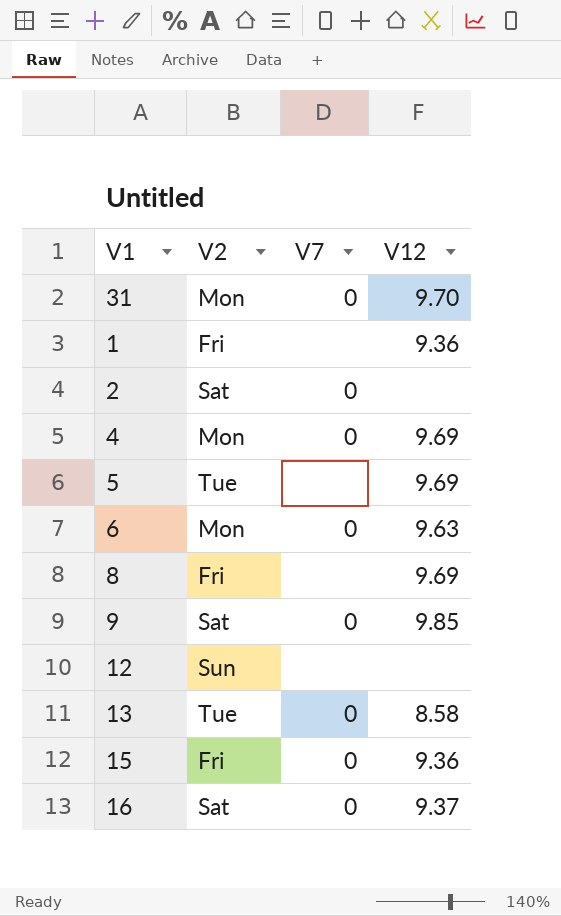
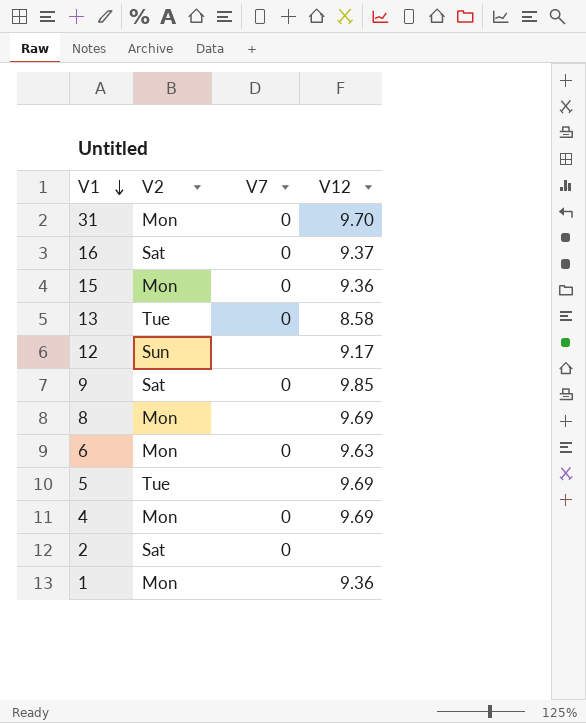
row order: none -> V1 descending
15 | V2: Fri -> Mon
12 | V12: none -> 9.17
8 | V2: Fri -> Mon
1 | V2: Fri -> Mon

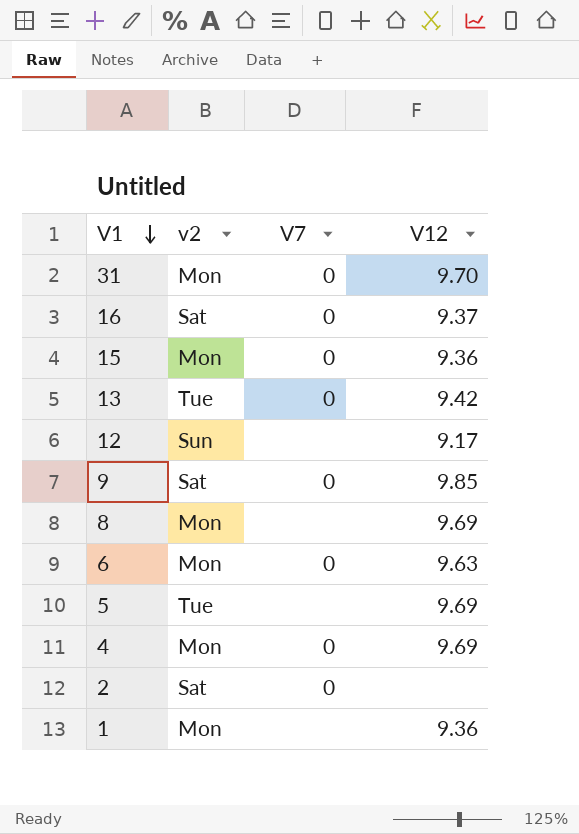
column name: V2 -> v2
13 | V12: 8.58 -> 9.42

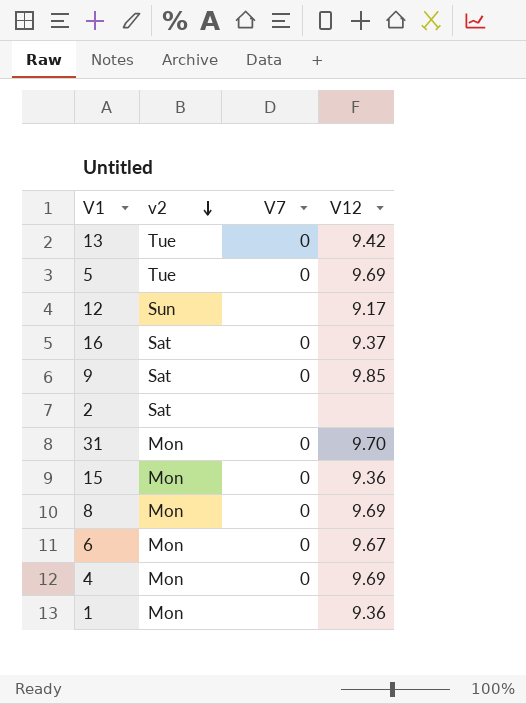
row order: V1 descending -> v2 descending
5 | V7: none -> 0
2 | V7: 0 -> none
8 | V7: none -> 0
6 | V12: 9.63 -> 9.67

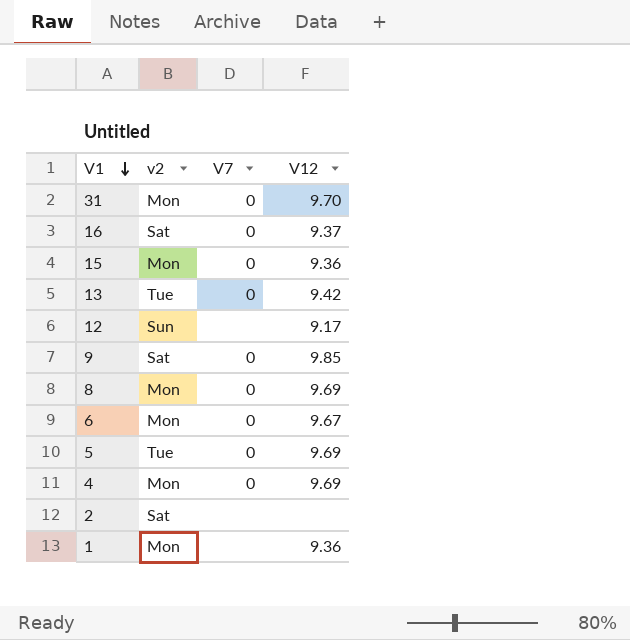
row order: v2 descending -> V1 descending

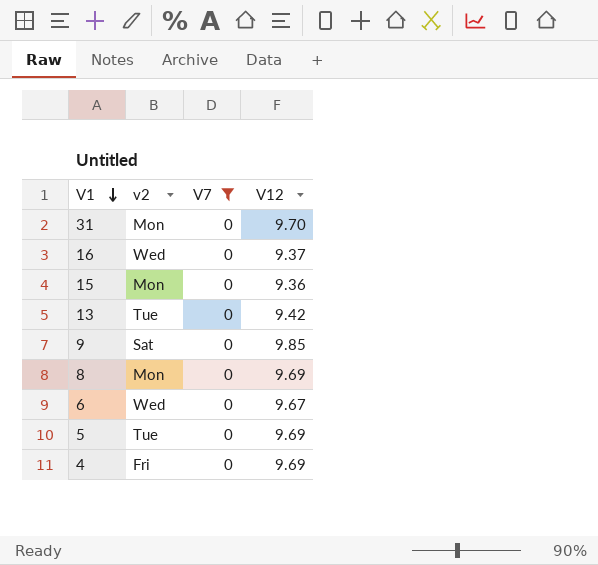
filter: none -> V7 = 0
16 | v2: Sat -> Wed
6 | v2: Mon -> Wed
4 | v2: Mon -> Fri

